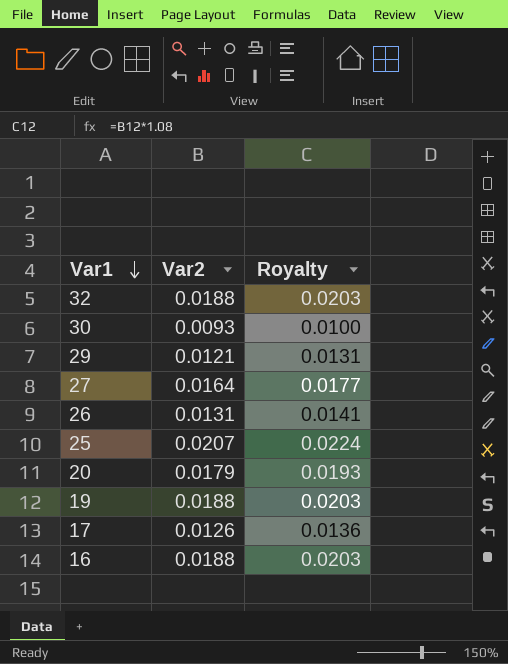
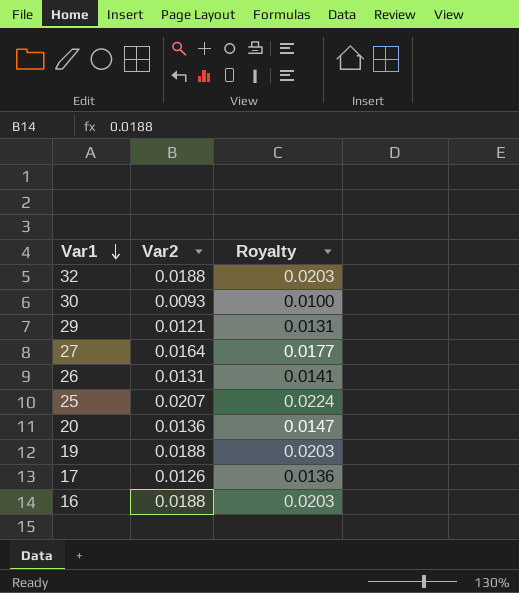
20 | Var2: 0.0179 -> 0.0136
20 | Royalty: 0.0193 -> 0.0147

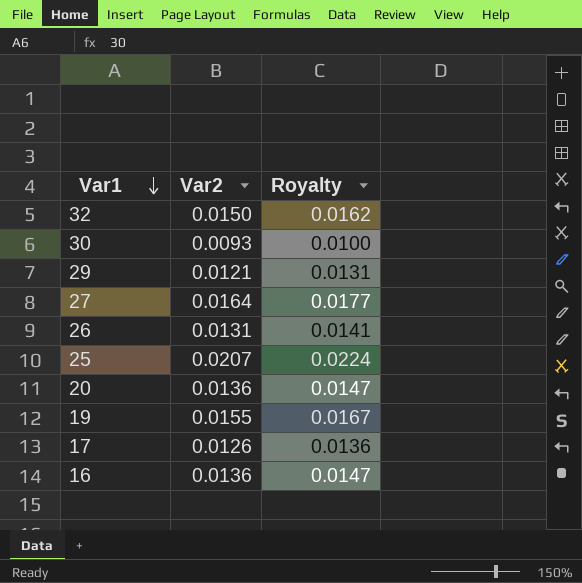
32 | Var2: 0.0188 -> 0.0150
32 | Royalty: 0.0203 -> 0.0162
19 | Var2: 0.0188 -> 0.0155
19 | Royalty: 0.0203 -> 0.0167
16 | Var2: 0.0188 -> 0.0136
16 | Royalty: 0.0203 -> 0.0147

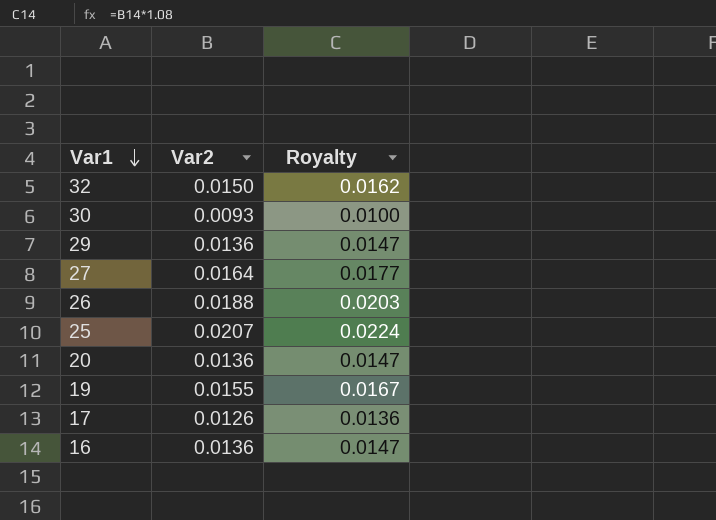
29 | Var2: 0.0121 -> 0.0136
29 | Royalty: 0.0131 -> 0.0147
26 | Var2: 0.0131 -> 0.0188
26 | Royalty: 0.0141 -> 0.0203

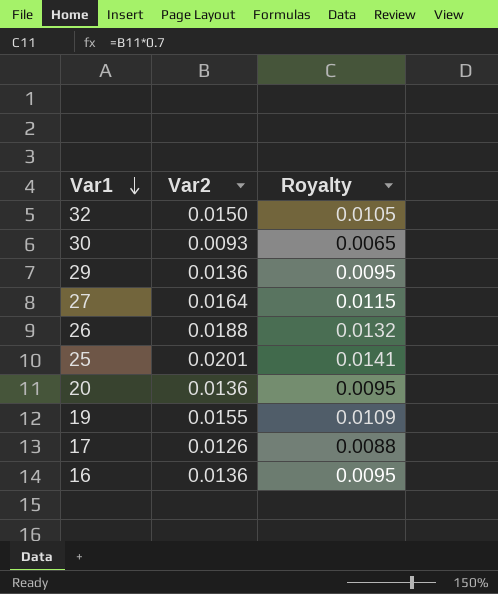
column Royalty | formula: [Var2] * 1.08 -> [Var2] * 0.7
25 | Var2: 0.0207 -> 0.0201

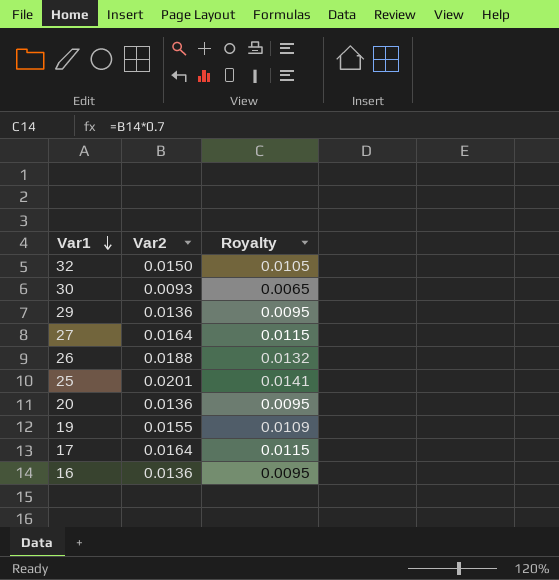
17 | Var2: 0.0126 -> 0.0164
17 | Royalty: 0.0088 -> 0.0115

